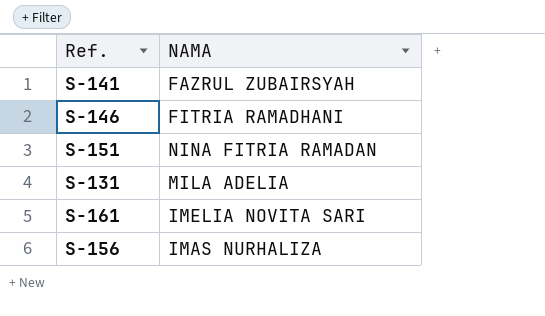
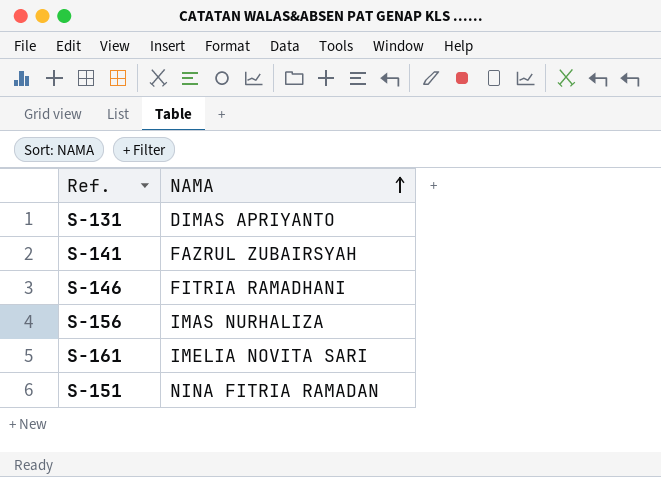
row order: none -> NAMA ascending
S-131 | NAMA: MILA ADELIA -> DIMAS APRIYANTO

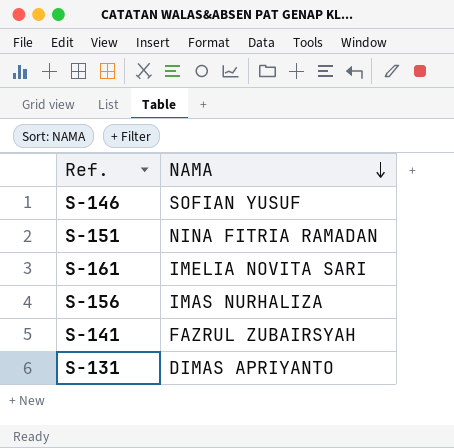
row order: NAMA ascending -> NAMA descending
S-146 | NAMA: FITRIA RAMADHANI -> SOFIAN YUSUF

